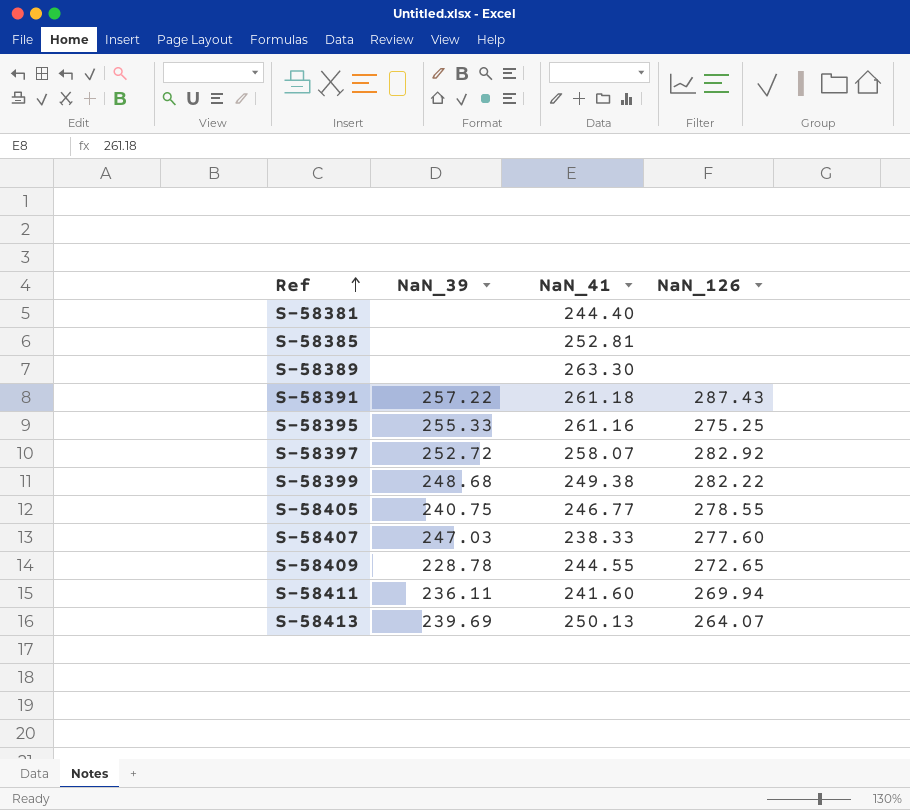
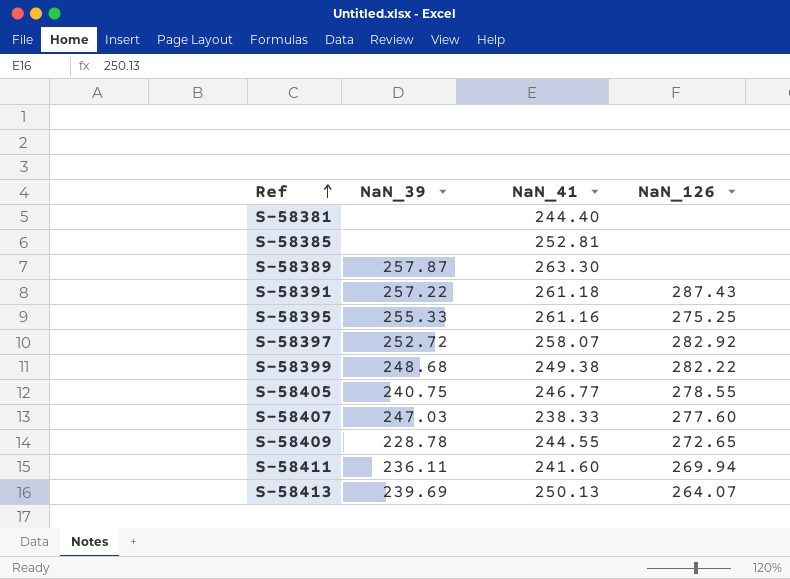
S-58389 | NaN_39: none -> 257.87

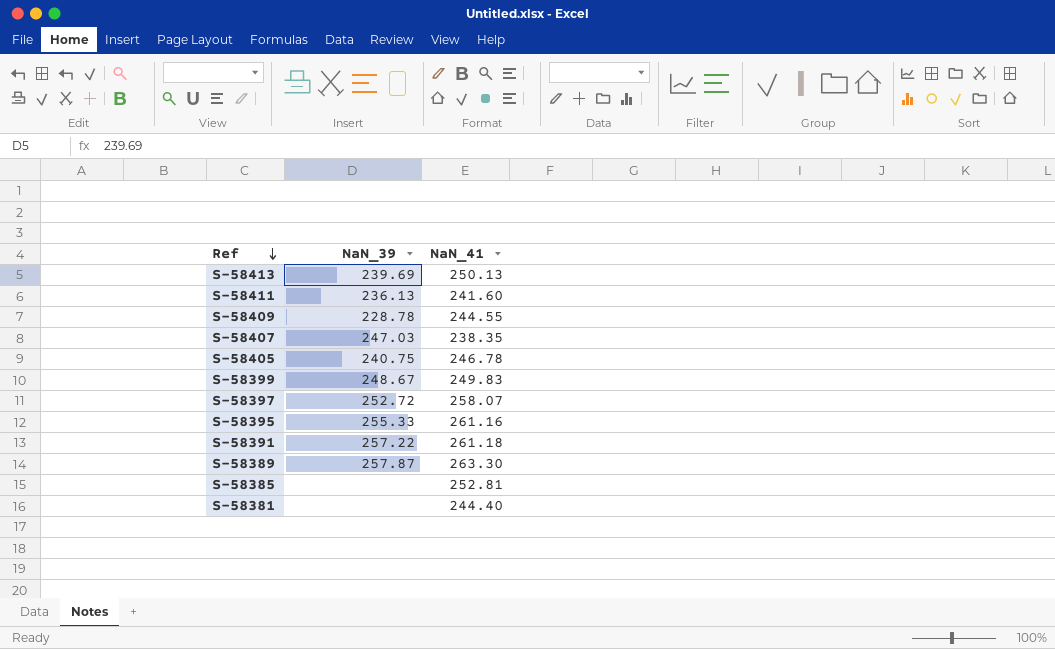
row order: Ref ascending -> Ref descending
column NaN_126 | position: 4 -> none
S-58411 | NaN_39: 236.11 -> 236.13
S-58407 | NaN_41: 238.33 -> 238.35
S-58405 | NaN_41: 246.77 -> 246.78
S-58399 | NaN_39: 248.68 -> 248.67
S-58399 | NaN_41: 249.38 -> 249.83

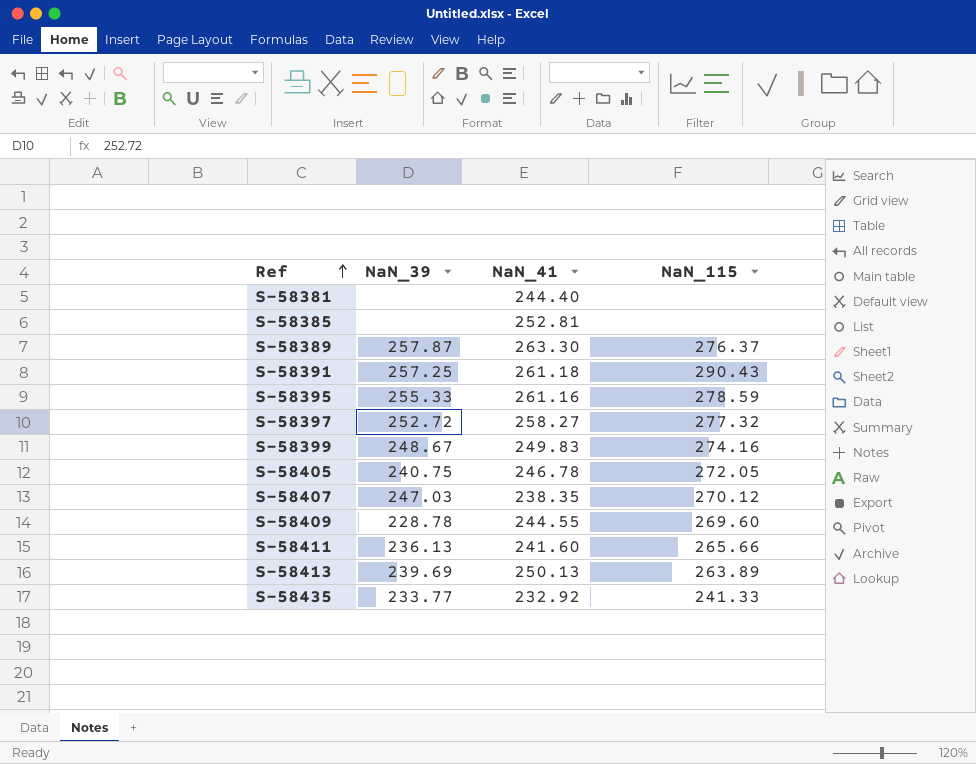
row order: Ref descending -> Ref ascending
column NaN_115 | position: none -> 4
S-58391 | NaN_39: 257.22 -> 257.25
S-58397 | NaN_41: 258.07 -> 258.27
row S-58435: none -> 233.77 | 232.92 | 241.33

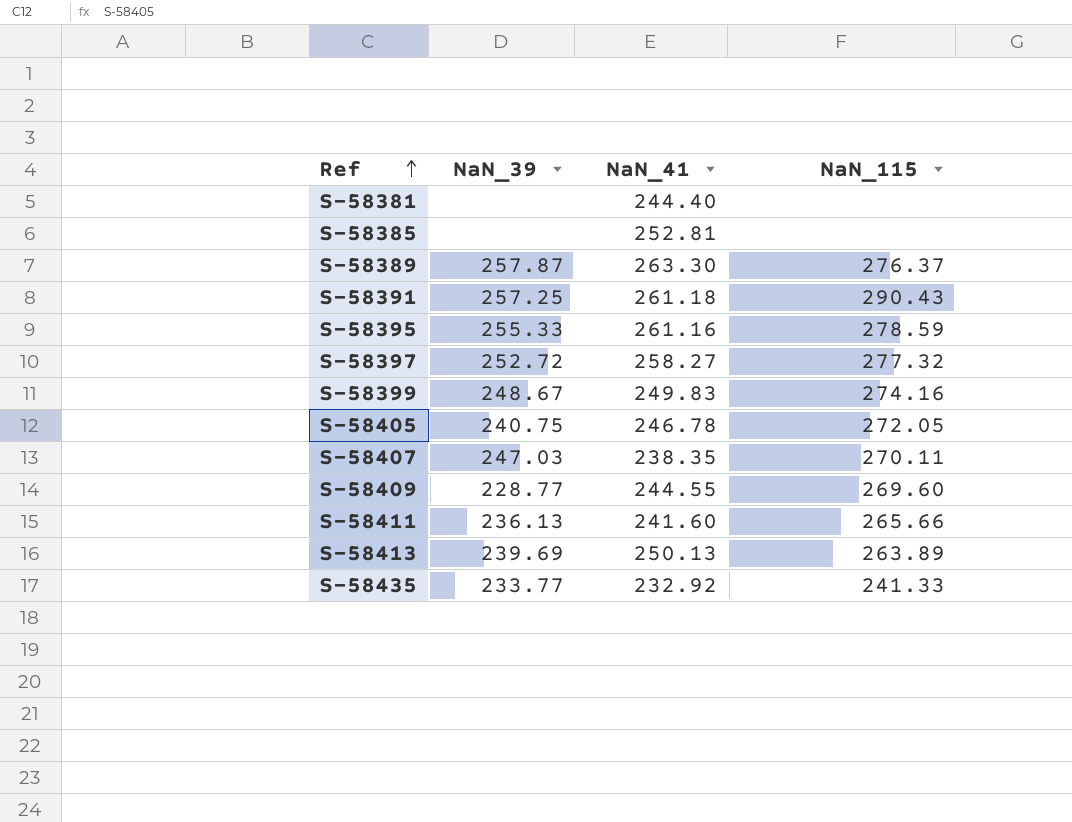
S-58407 | NaN_115: 270.12 -> 270.11
S-58409 | NaN_39: 228.78 -> 228.77

